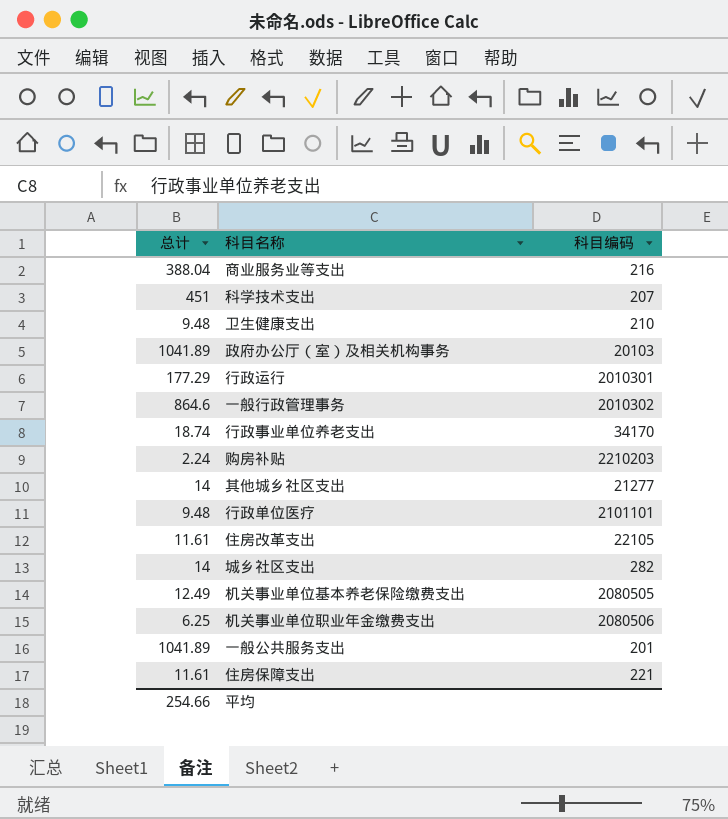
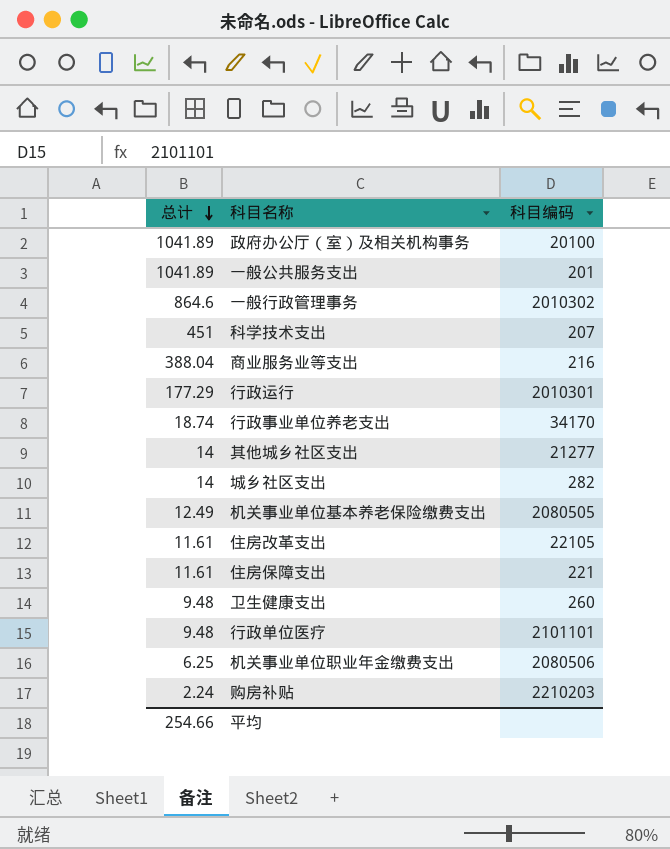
row order: none -> 总计 descending
政府办公厅（室）及相关机构事务 | 科目编码: 20103 -> 20100
卫生健康支出 | 科目编码: 210 -> 260

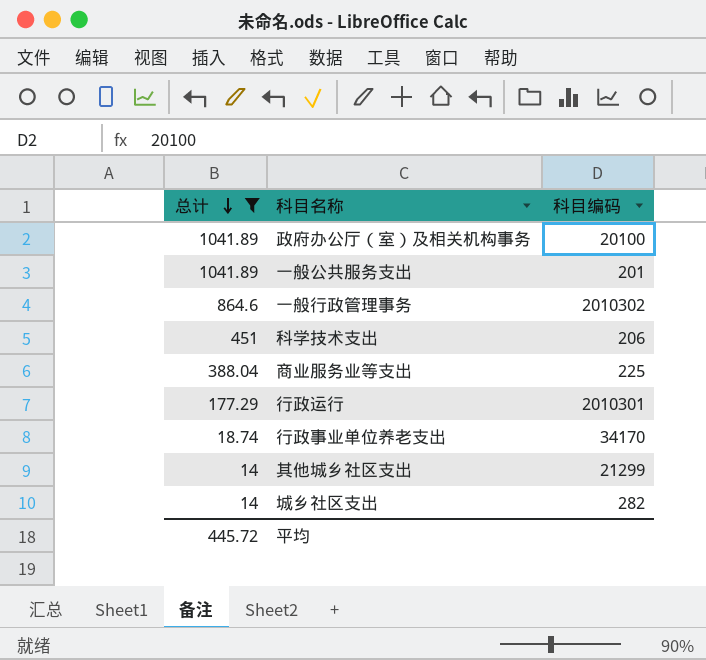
filter: none -> 总计 >= 14
科学技术支出 | 科目编码: 207 -> 206
商业服务业等支出 | 科目编码: 216 -> 225
其他城乡社区支出 | 科目编码: 21277 -> 21299
平均 | 总计: 254.66 -> 445.72

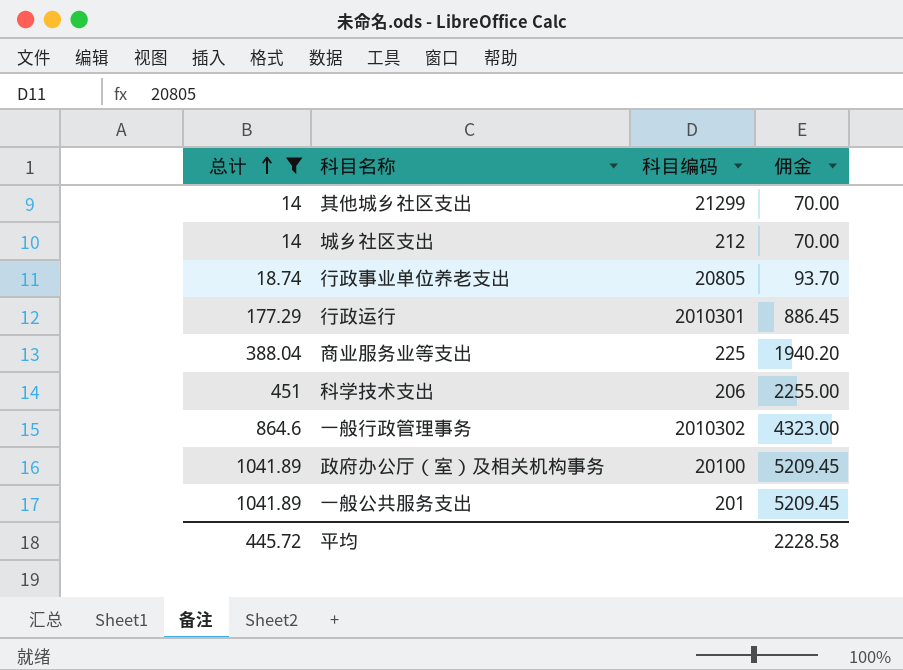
row order: 总计 descending -> 总计 ascending
column 佣金 | formula: none -> [总计] * 5
城乡社区支出 | 科目编码: 282 -> 212
行政事业单位养老支出 | 科目编码: 34170 -> 20805

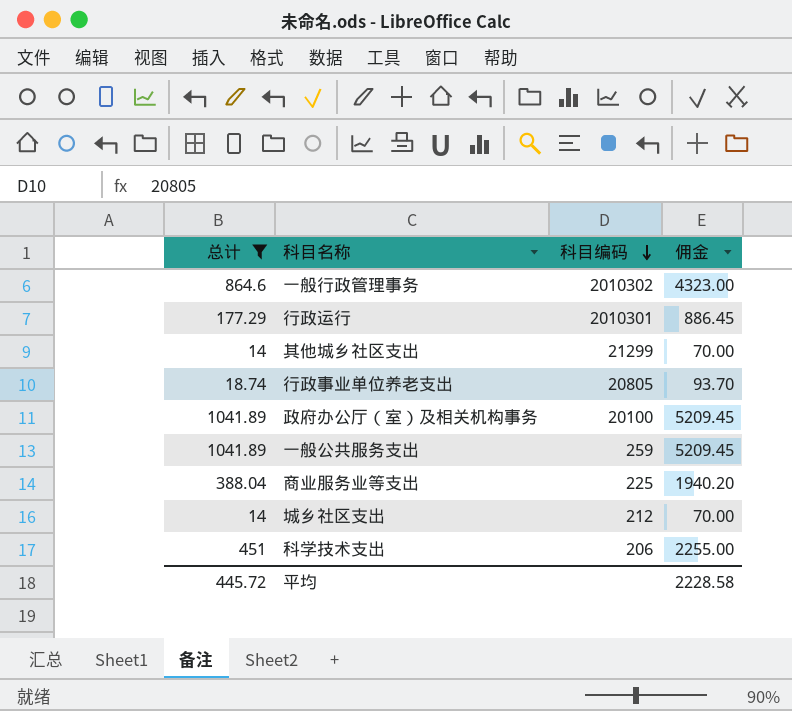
row order: 总计 ascending -> 科目编码 descending
一般公共服务支出 | 科目编码: 201 -> 259

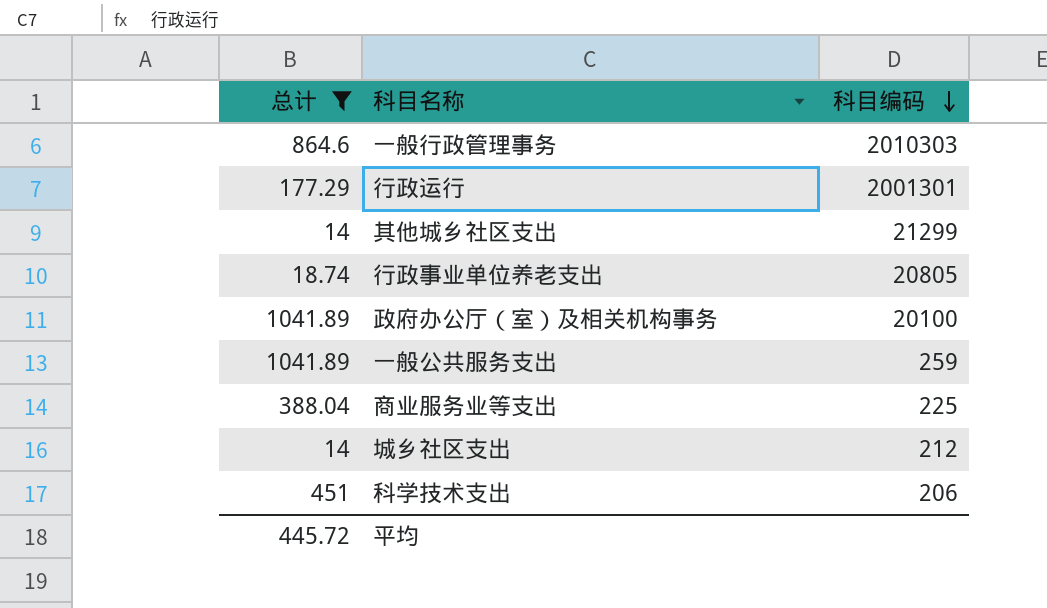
column 佣金 | formula: [总计] * 5 -> none
一般行政管理事务 | 科目编码: 2010302 -> 2010303
行政运行 | 科目编码: 2010301 -> 2001301

